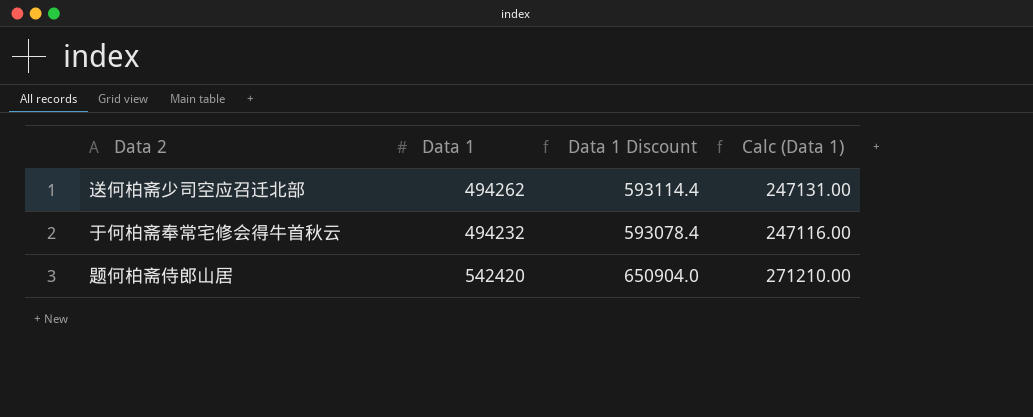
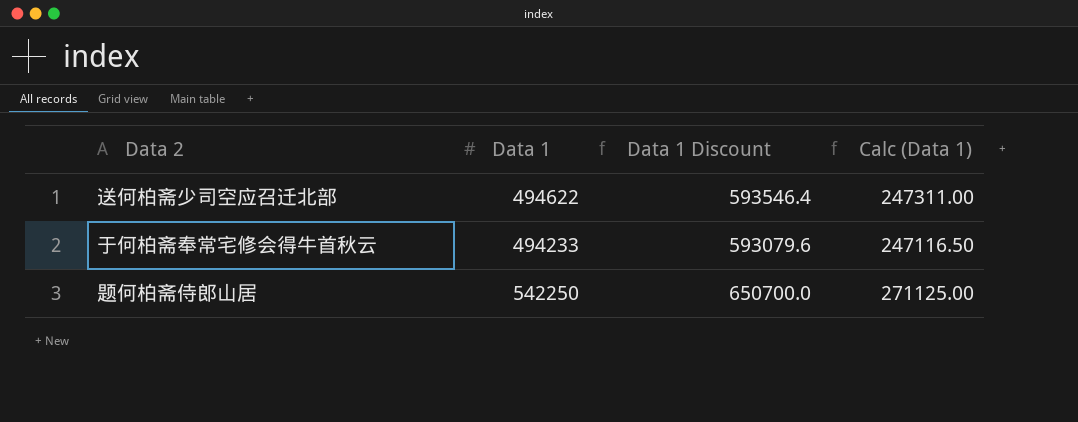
送何柏斋少司空应召迁北部 | Data 1: 494262 -> 494622
送何柏斋少司空应召迁北部 | Data 1 Discount: 593114.4 -> 593546.4
送何柏斋少司空应召迁北部 | Calc (Data 1): 247131.00 -> 247311.00
于何柏斋奉常宅修会得牛首秋云 | Data 1: 494232 -> 494233
于何柏斋奉常宅修会得牛首秋云 | Data 1 Discount: 593078.4 -> 593079.6
于何柏斋奉常宅修会得牛首秋云 | Calc (Data 1): 247116.00 -> 247116.50
题何柏斋侍郎山居 | Data 1: 542420 -> 542250
题何柏斋侍郎山居 | Data 1 Discount: 650904.0 -> 650700.0
题何柏斋侍郎山居 | Calc (Data 1): 271210.00 -> 271125.00

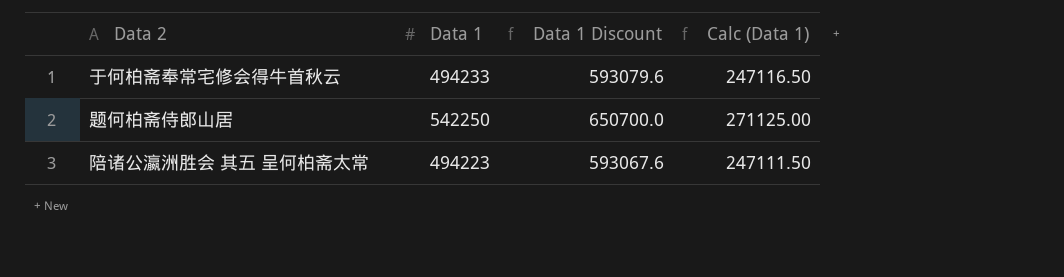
row 送何柏斋少司空应召迁北部: 494622 | 593546.4 | 247311.00 -> none
row 陪诸公瀛洲胜会 其五 呈何柏斋太常: none -> 494223 | 593067.6 | 247111.50

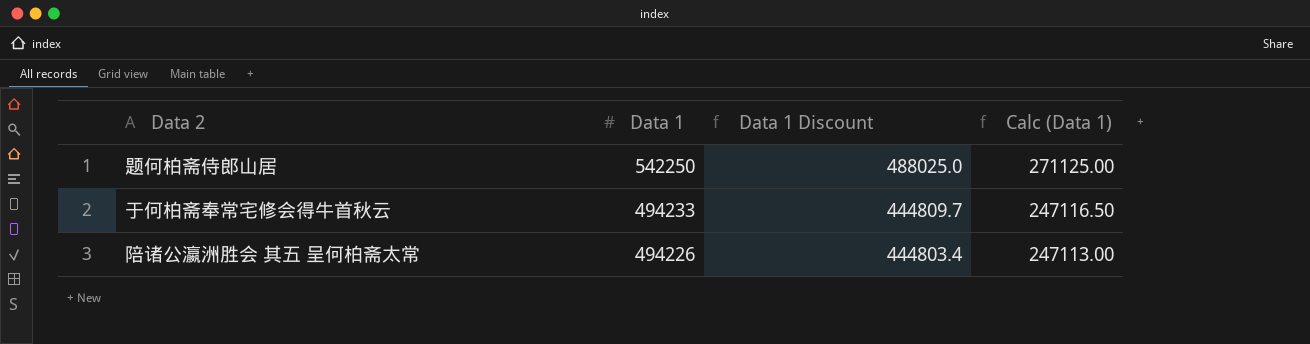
row order: none -> Data 1 descending
column Data 1 Discount | formula: [Data 1] * 1.2 -> [Data 1] * 0.9
陪诸公瀛洲胜会 其五 呈何柏斋太常 | Data 1: 494223 -> 494226
陪诸公瀛洲胜会 其五 呈何柏斋太常 | Calc (Data 1): 247111.50 -> 247113.00

